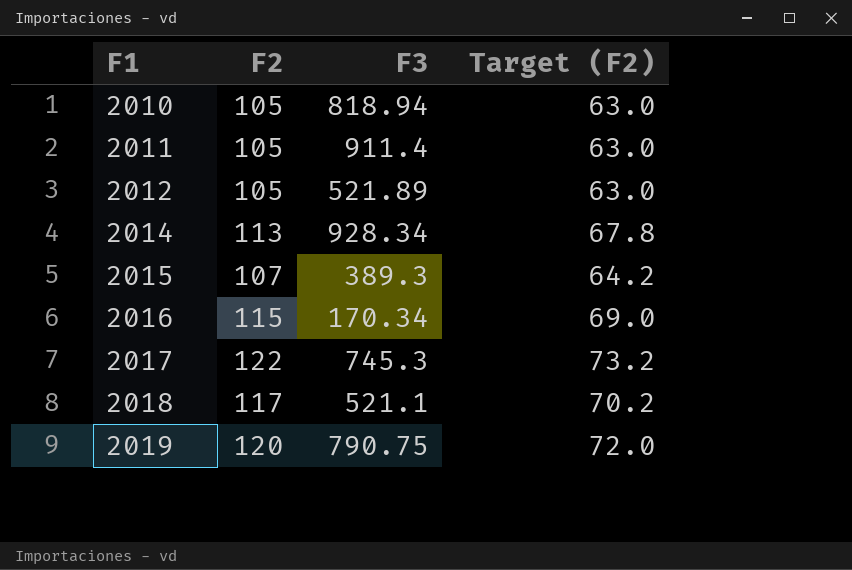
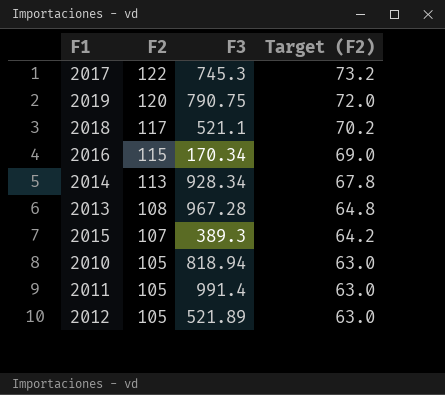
row order: F1 ascending -> F2 descending
row 2013: none -> 108 | 967.28 | 64.8
2011 | F3: 911.4 -> 991.4

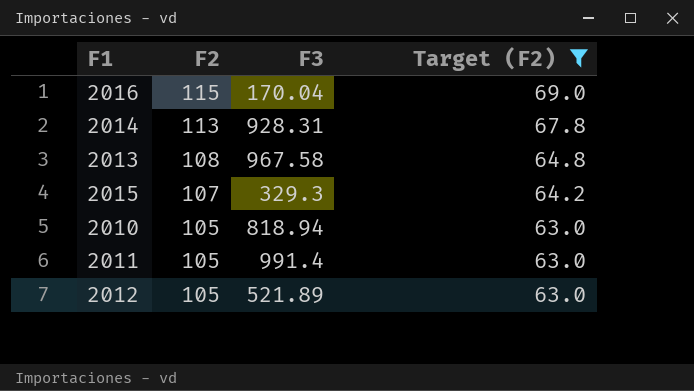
filter: none -> Target (F2) <= 69.0
2016 | F3: 170.34 -> 170.04
2014 | F3: 928.34 -> 928.31
2013 | F3: 967.28 -> 967.58
2015 | F3: 389.3 -> 329.3

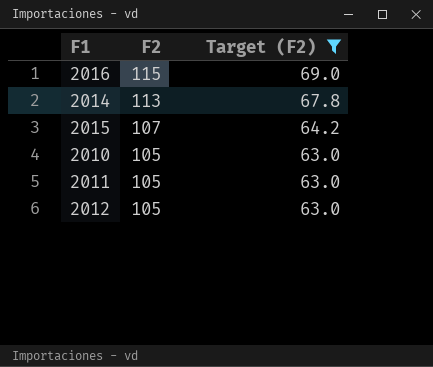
column F3 | position: 3 -> none
row 2013: 108 | 967.58 | 64.8 -> none

